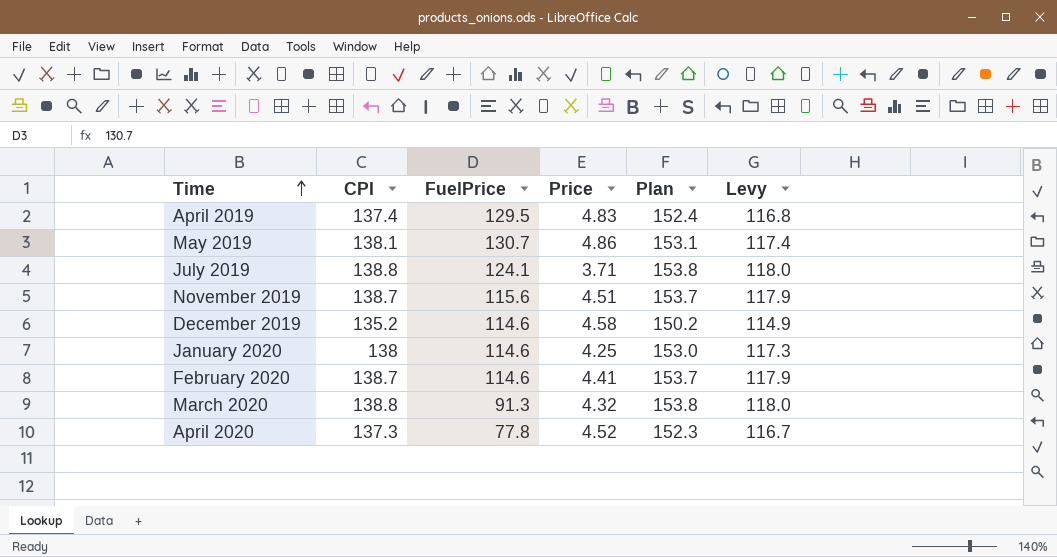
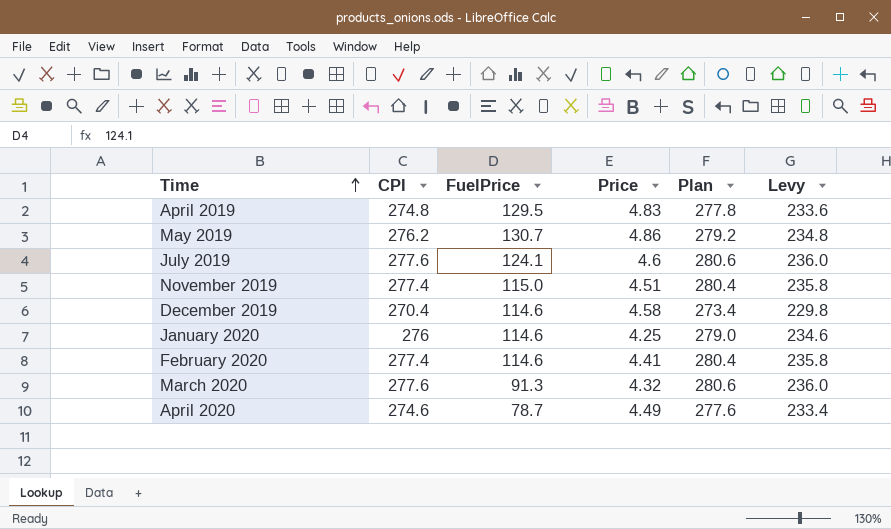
column Plan | formula: [CPI] + 15 -> [CPI] + 3
April 2019 | CPI: 137.4 -> 274.8
April 2019 | Levy: 116.8 -> 233.6
May 2019 | CPI: 138.1 -> 276.2
May 2019 | Levy: 117.4 -> 234.8
July 2019 | CPI: 138.8 -> 277.6
July 2019 | Price: 3.71 -> 4.6
July 2019 | Levy: 118.0 -> 236.0
November 2019 | CPI: 138.7 -> 277.4
November 2019 | FuelPrice: 115.6 -> 115.0
November 2019 | Levy: 117.9 -> 235.8
December 2019 | CPI: 135.2 -> 270.4
December 2019 | Levy: 114.9 -> 229.8
January 2020 | CPI: 138 -> 276
January 2020 | Levy: 117.3 -> 234.6
February 2020 | CPI: 138.7 -> 277.4
February 2020 | Levy: 117.9 -> 235.8
March 2020 | CPI: 138.8 -> 277.6
March 2020 | Levy: 118.0 -> 236.0
April 2020 | CPI: 137.3 -> 274.6
April 2020 | FuelPrice: 77.8 -> 78.7
April 2020 | Price: 4.52 -> 4.49
April 2020 | Levy: 116.7 -> 233.4

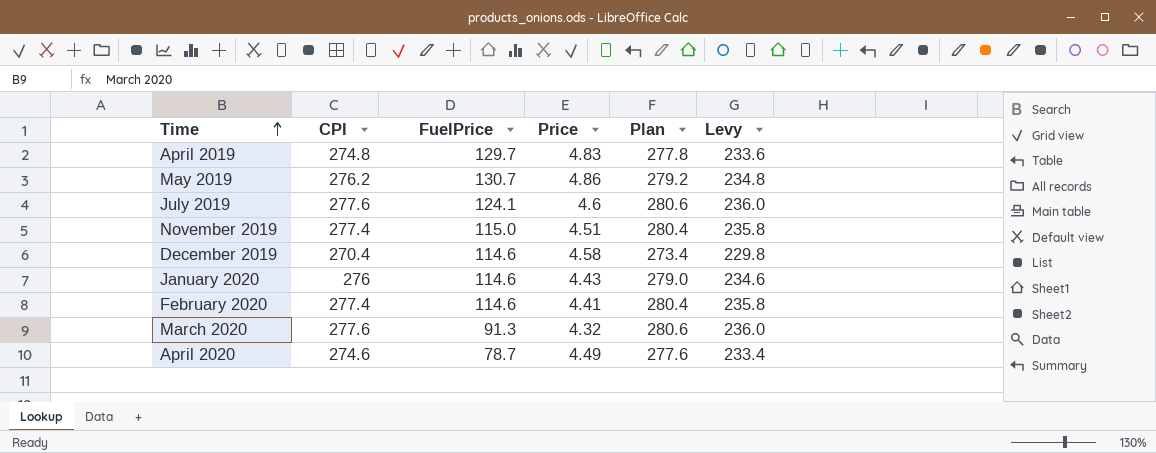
April 2019 | FuelPrice: 129.5 -> 129.7
January 2020 | Price: 4.25 -> 4.43

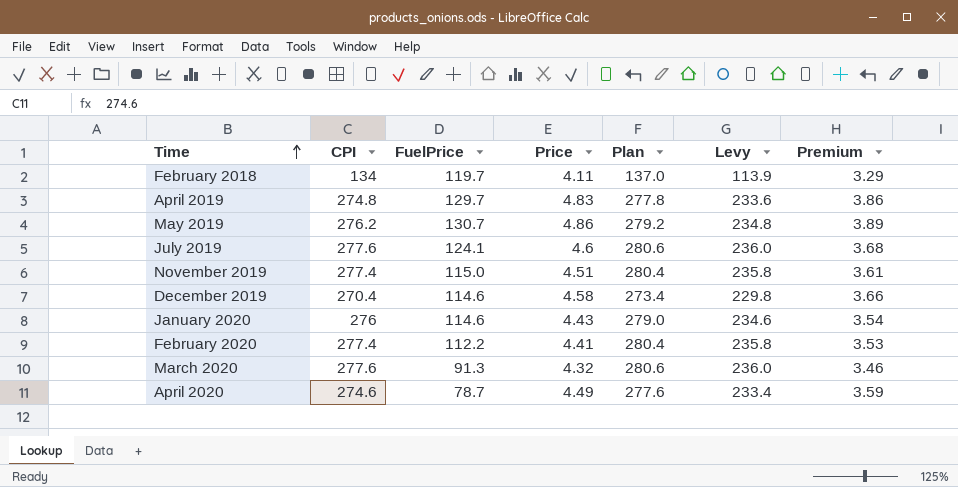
column Premium | formula: none -> [Price] * 0.8
row February 2018: none -> 134 | 119.7 | 4.11 | 137.0 | 113.9 | 3.29
February 2020 | FuelPrice: 114.6 -> 112.2

